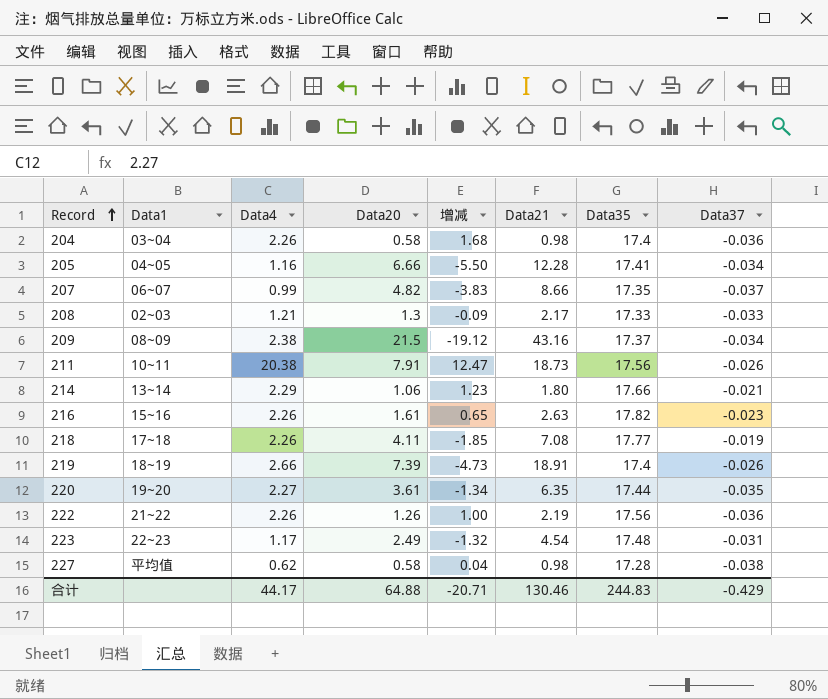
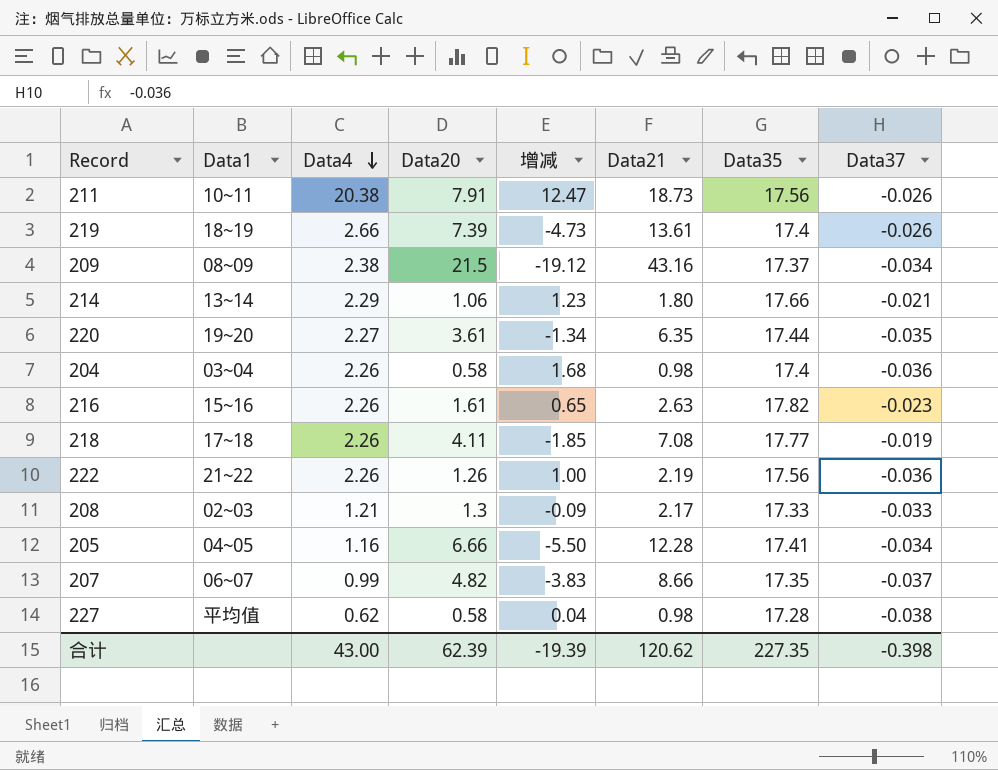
row order: Record ascending -> Data4 descending
row 223: 22~23 | 1.17 | 2.49 | -1.32 | 4.54 | 17.48 | -0.031 -> none
219 | Data21: 18.91 -> 13.61
合计 | Data4: 44.17 -> 43.00
合计 | Data20: 64.88 -> 62.39
合计 | 增减: -20.71 -> -19.39
合计 | Data21: 130.46 -> 120.62
合计 | Data35: 244.83 -> 227.35
合计 | Data37: -0.429 -> -0.398

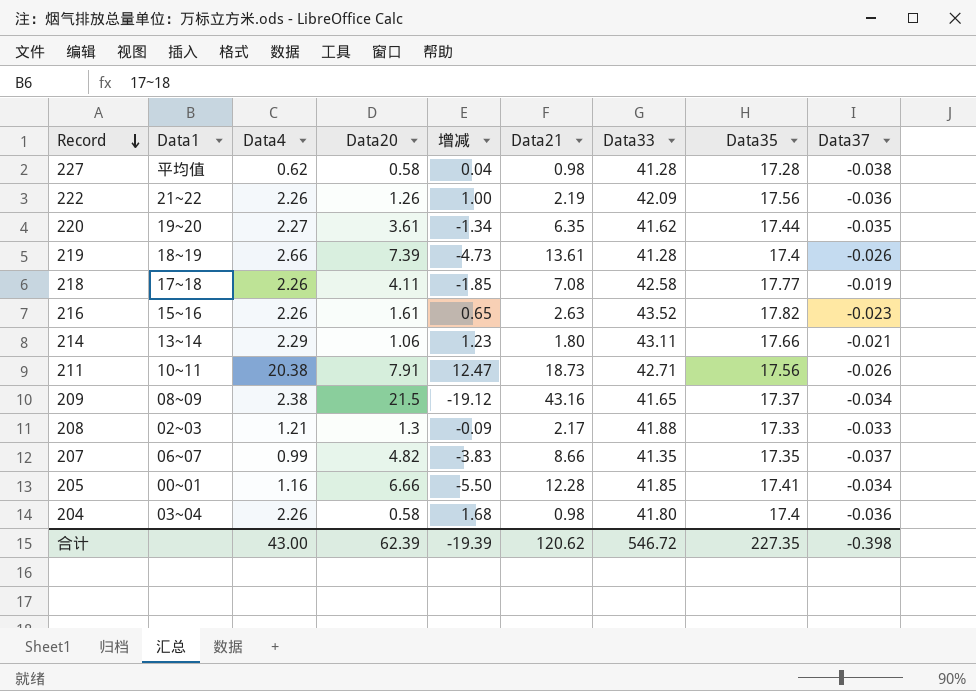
row order: Data4 descending -> Record descending
column Data33 | position: none -> 7
205 | Data1: 04~05 -> 00~01

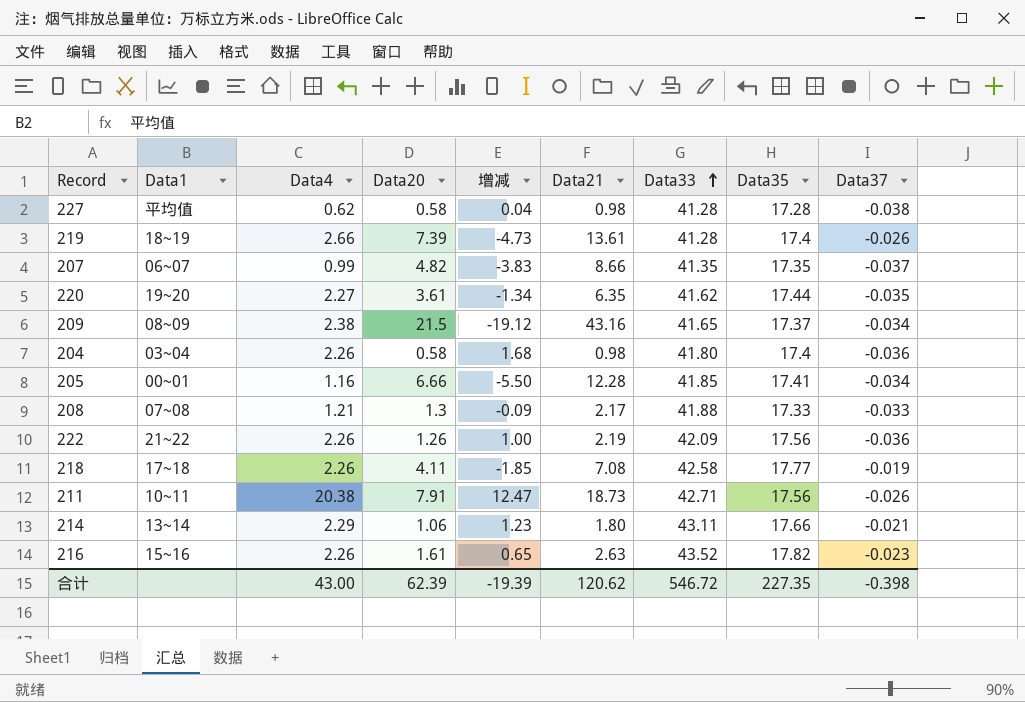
row order: Record descending -> Data33 ascending
208 | Data1: 02~03 -> 07~08

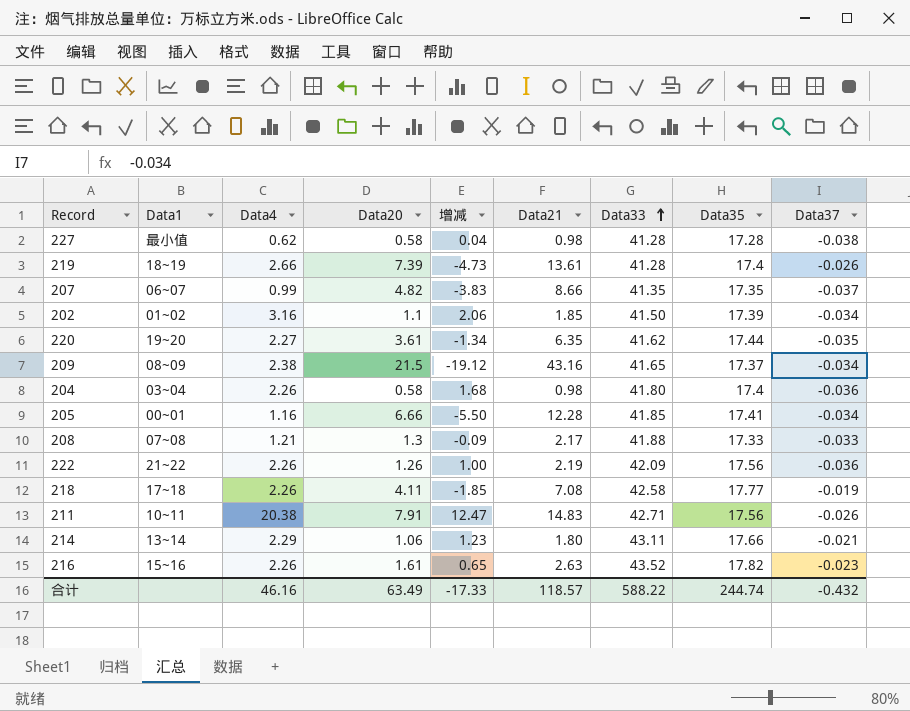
227 | Data1: 平均值 -> 最小值
row 202: none -> 01~02 | 3.16 | 1.1 | 2.06 | 1.85 | 41.50 | 17.39 | -0.034
211 | Data21: 18.73 -> 14.83
合计 | Data4: 43.00 -> 46.16
合计 | Data20: 62.39 -> 63.49
合计 | 增减: -19.39 -> -17.33
合计 | Data21: 120.62 -> 118.57
合计 | Data33: 546.72 -> 588.22
合计 | Data35: 227.35 -> 244.74
合计 | Data37: -0.398 -> -0.432

